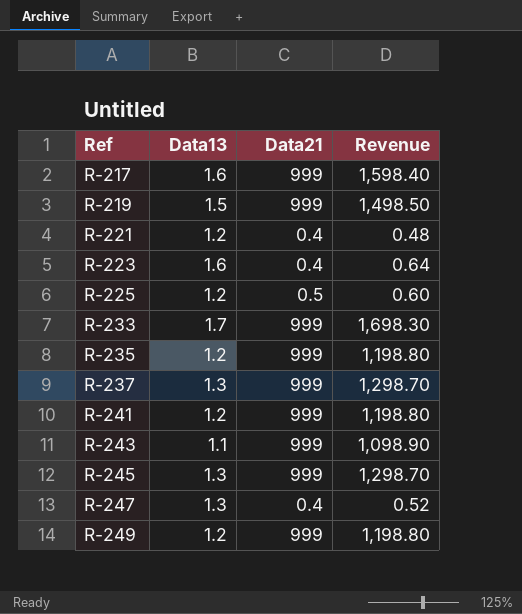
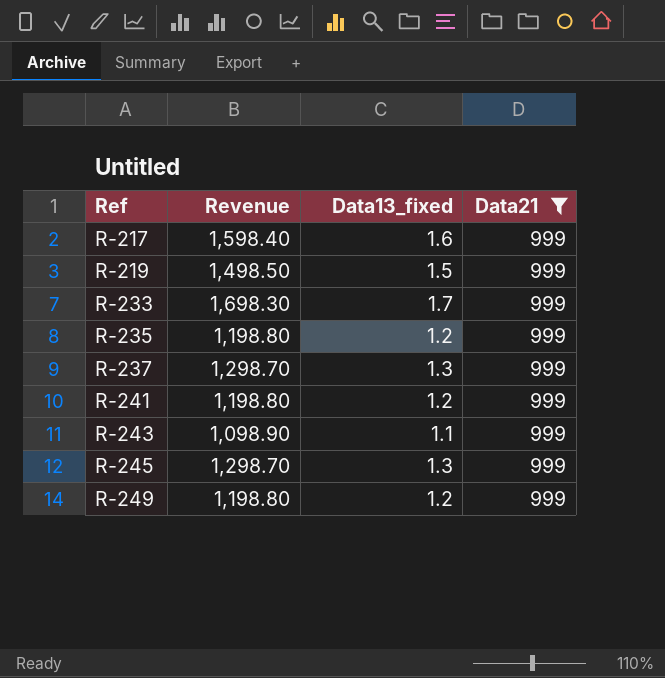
filter: none -> Data21 = 999
column Revenue | position: 4 -> 2
column name: Data13 -> Data13_fixed

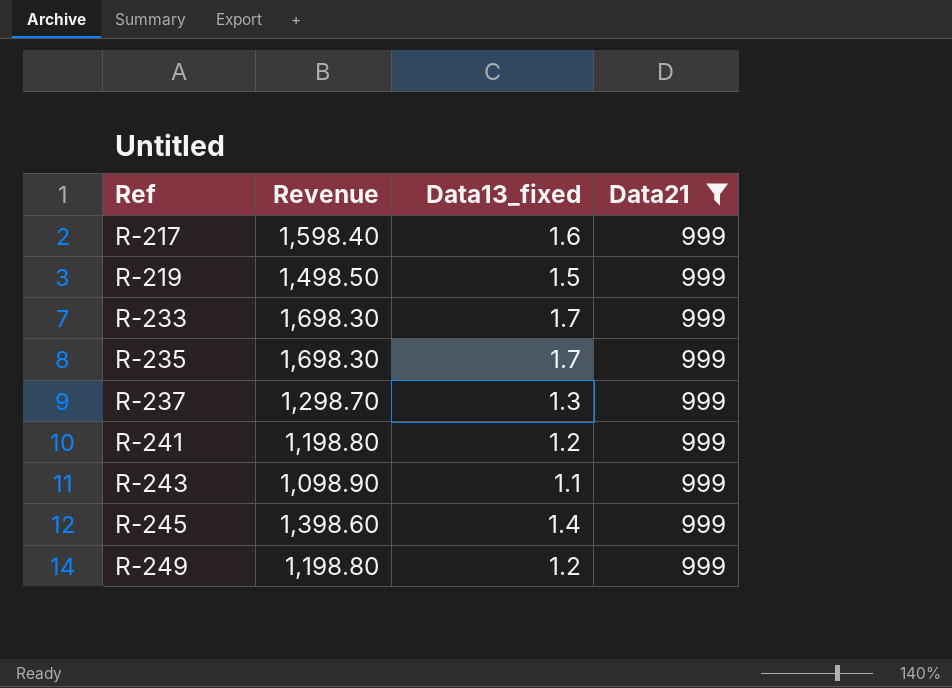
R-235 | Revenue: 1,198.80 -> 1,698.30
R-235 | Data13_fixed: 1.2 -> 1.7
R-245 | Revenue: 1,298.70 -> 1,398.60
R-245 | Data13_fixed: 1.3 -> 1.4

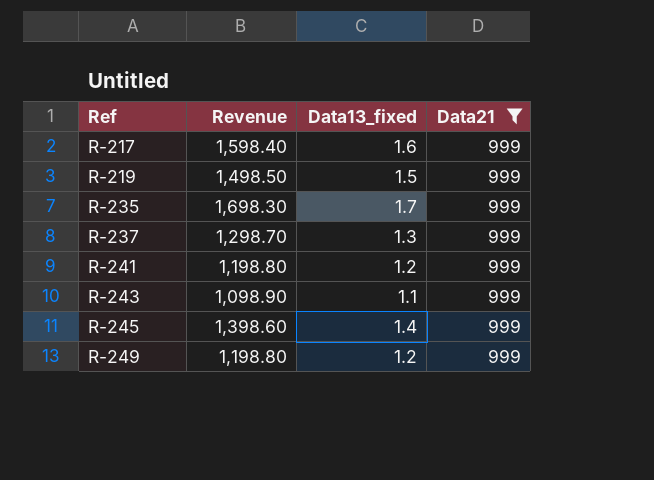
row R-233: 1,698.30 | 1.7 | 999 -> none

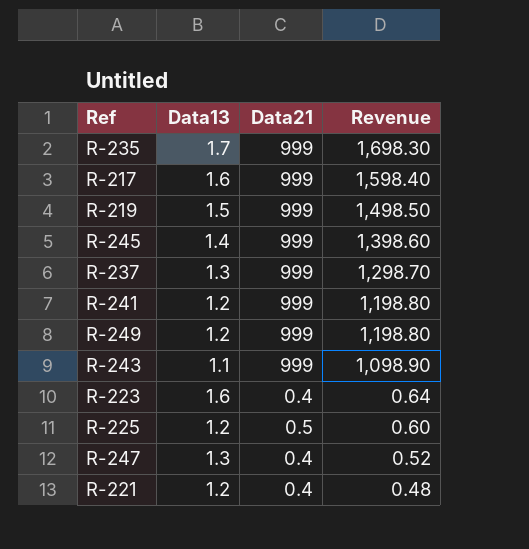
filter: Data21 = 999 -> none
row order: Ref ascending -> Revenue descending
column name: Data13_fixed -> Data13
column Revenue | position: 2 -> 4

